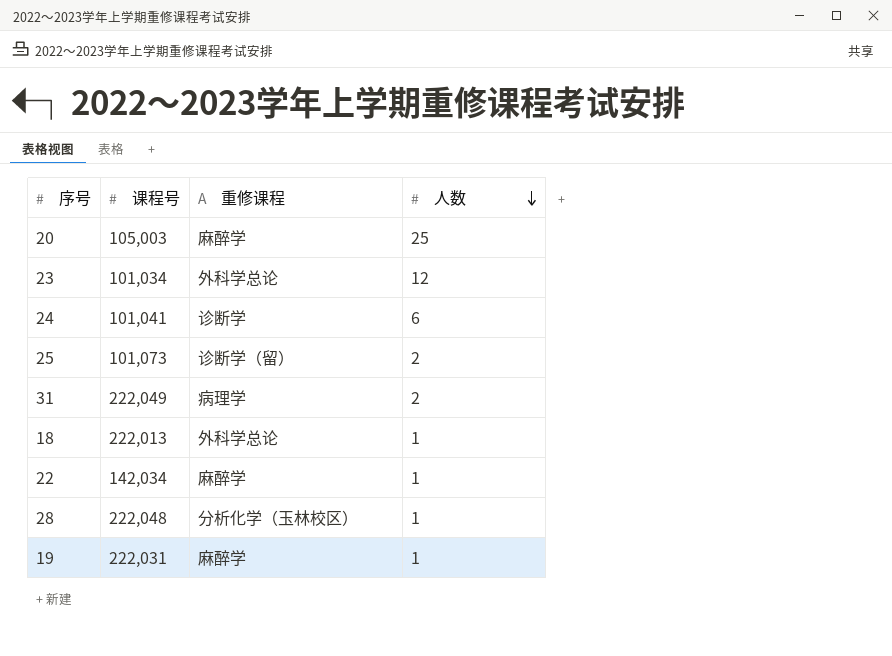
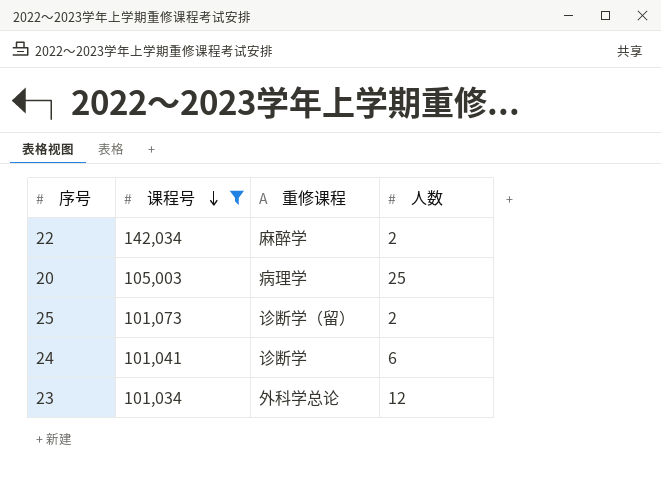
filter: none -> 课程号 <= 142,034
row order: 人数 descending -> 课程号 descending
22 | 人数: 1 -> 2
20 | 重修课程: 麻醉学 -> 病理学

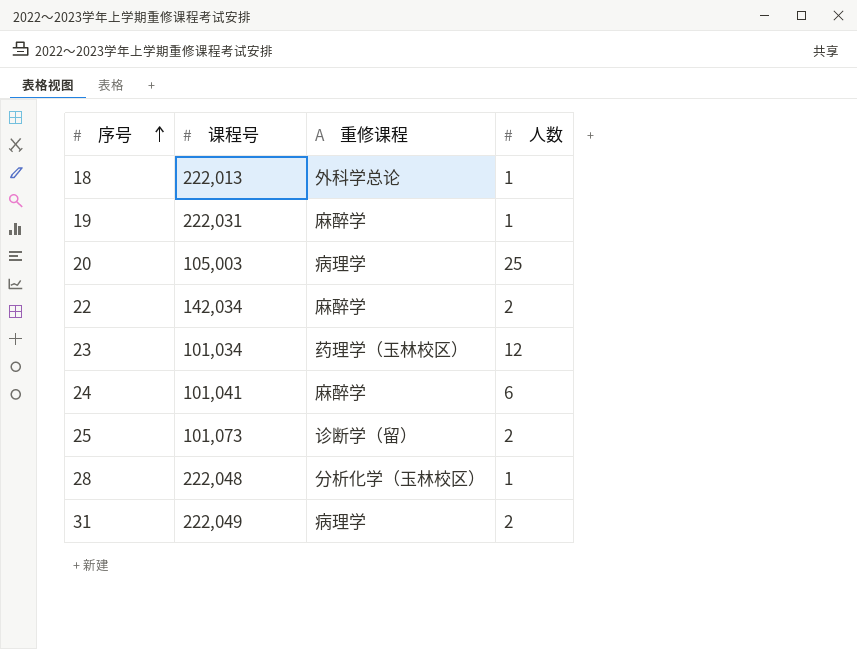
filter: 课程号 <= 142,034 -> none
row order: 课程号 descending -> 序号 ascending
23 | 重修课程: 外科学总论 -> 药理学（玉林校区）
24 | 重修课程: 诊断学 -> 麻醉学

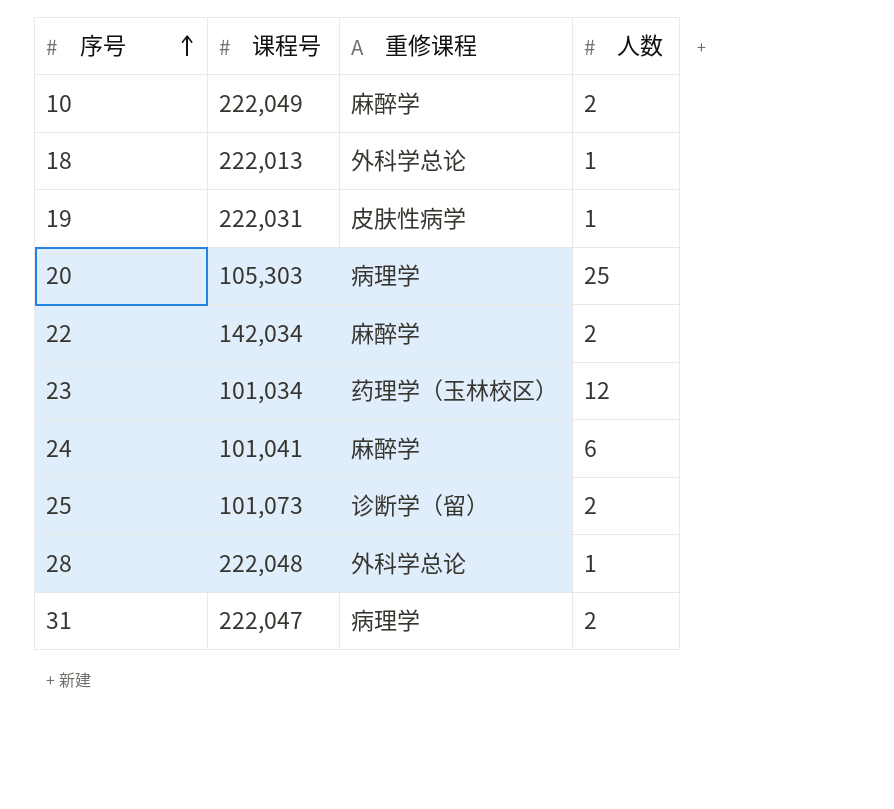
row 10: none -> 222,049 | 麻醉学 | 2
19 | 重修课程: 麻醉学 -> 皮肤性病学
20 | 课程号: 105,003 -> 105,303
28 | 重修课程: 分析化学（玉林校区） -> 外科学总论
31 | 课程号: 222,049 -> 222,047

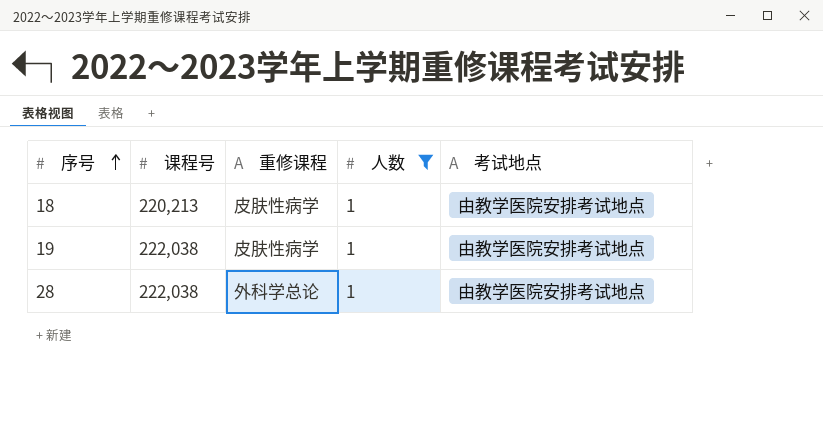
filter: none -> 人数 = 1
column 考试地点 | position: none -> 5
18 | 课程号: 222,013 -> 220,213
18 | 重修课程: 外科学总论 -> 皮肤性病学
19 | 课程号: 222,031 -> 222,038
28 | 课程号: 222,048 -> 222,038

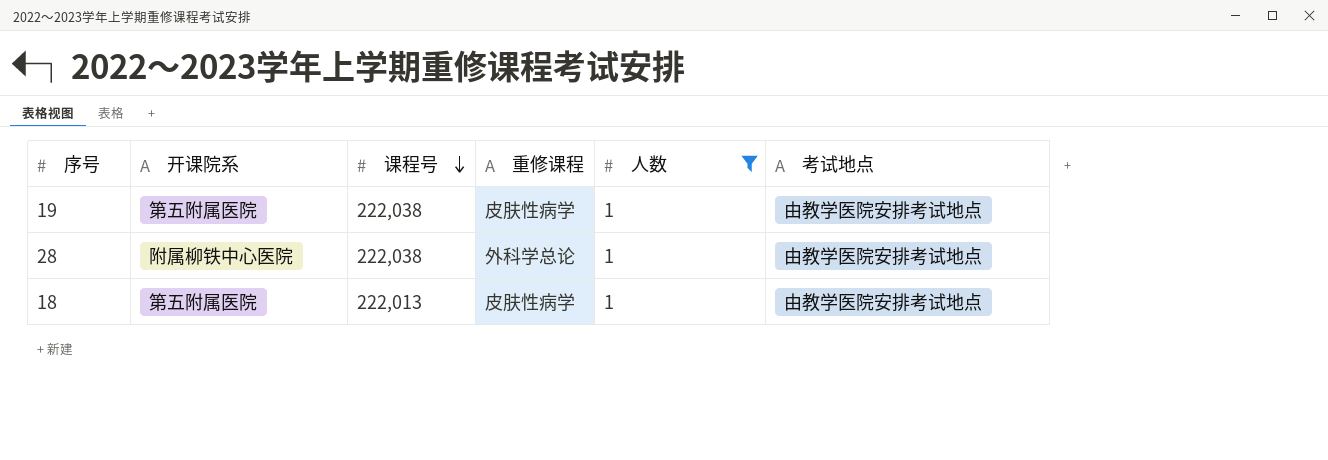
row order: 序号 ascending -> 课程号 descending
column 开课院系 | position: none -> 2
18 | 课程号: 220,213 -> 222,013

